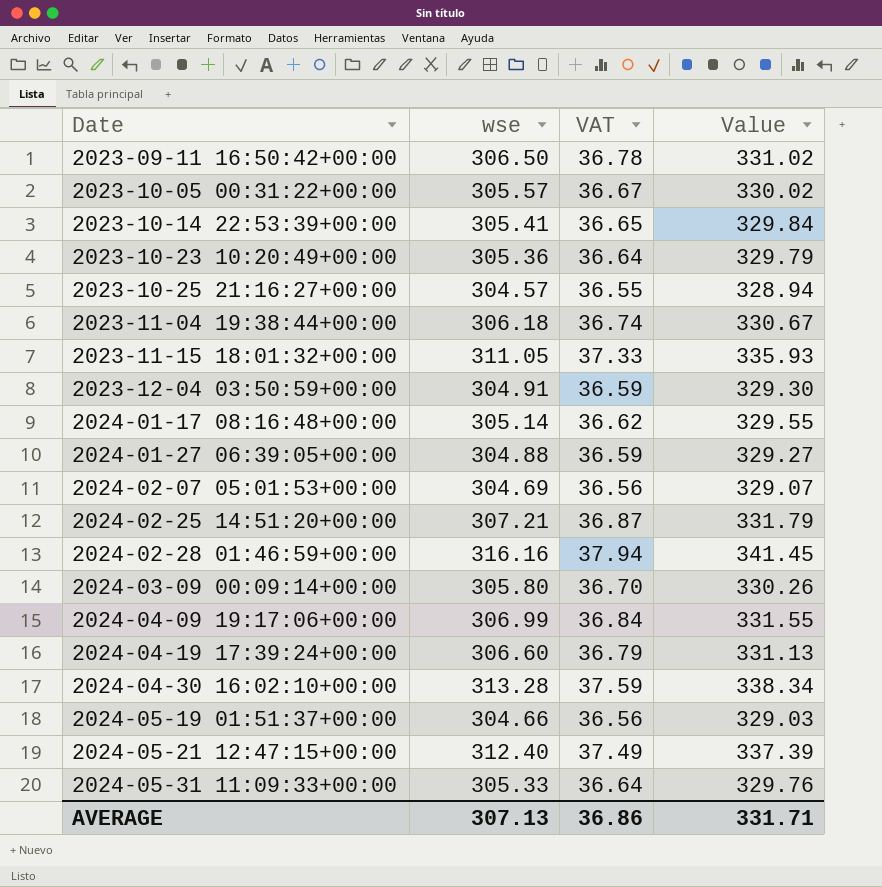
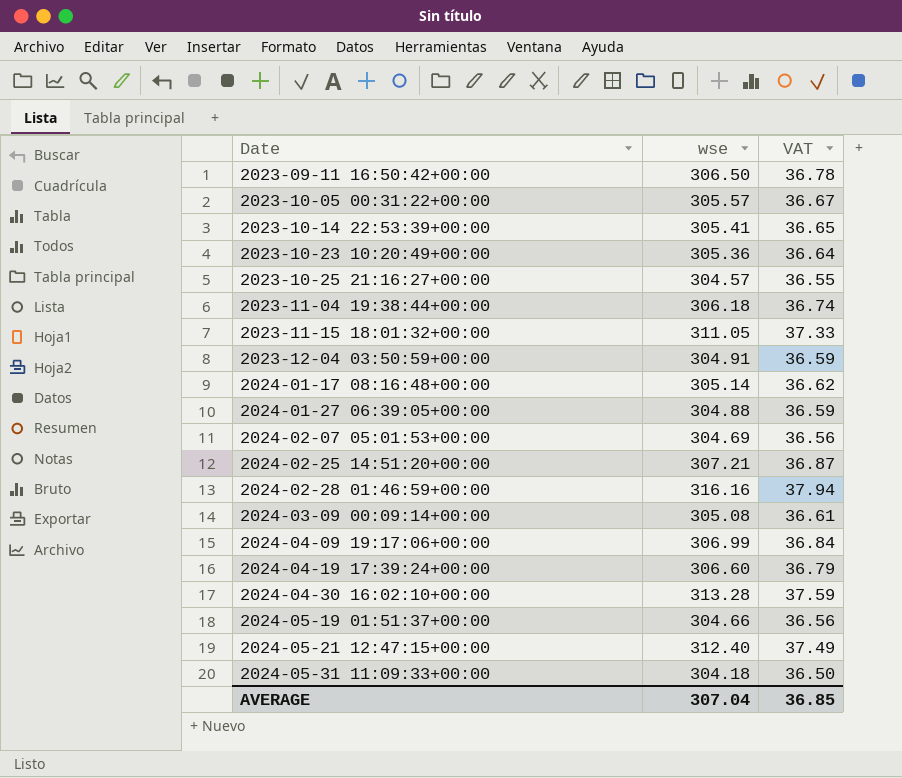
column Value | formula: [wse] * 1.08 -> none
2024-03-09 00:09:14+00:00 | wse: 305.80 -> 305.08
2024-03-09 00:09:14+00:00 | VAT: 36.70 -> 36.61
2024-05-31 11:09:33+00:00 | wse: 305.33 -> 304.18
2024-05-31 11:09:33+00:00 | VAT: 36.64 -> 36.50
AVERAGE | wse: 307.13 -> 307.04
AVERAGE | VAT: 36.86 -> 36.85

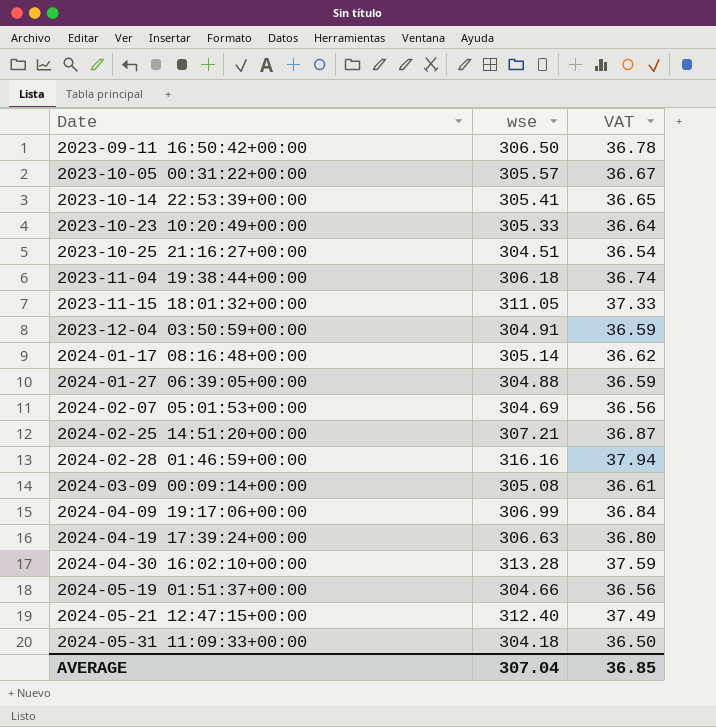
2023-10-23 10:20:49+00:00 | wse: 305.36 -> 305.33
2023-10-25 21:16:27+00:00 | wse: 304.57 -> 304.51
2023-10-25 21:16:27+00:00 | VAT: 36.55 -> 36.54
2024-04-19 17:39:24+00:00 | wse: 306.60 -> 306.63
2024-04-19 17:39:24+00:00 | VAT: 36.79 -> 36.80

